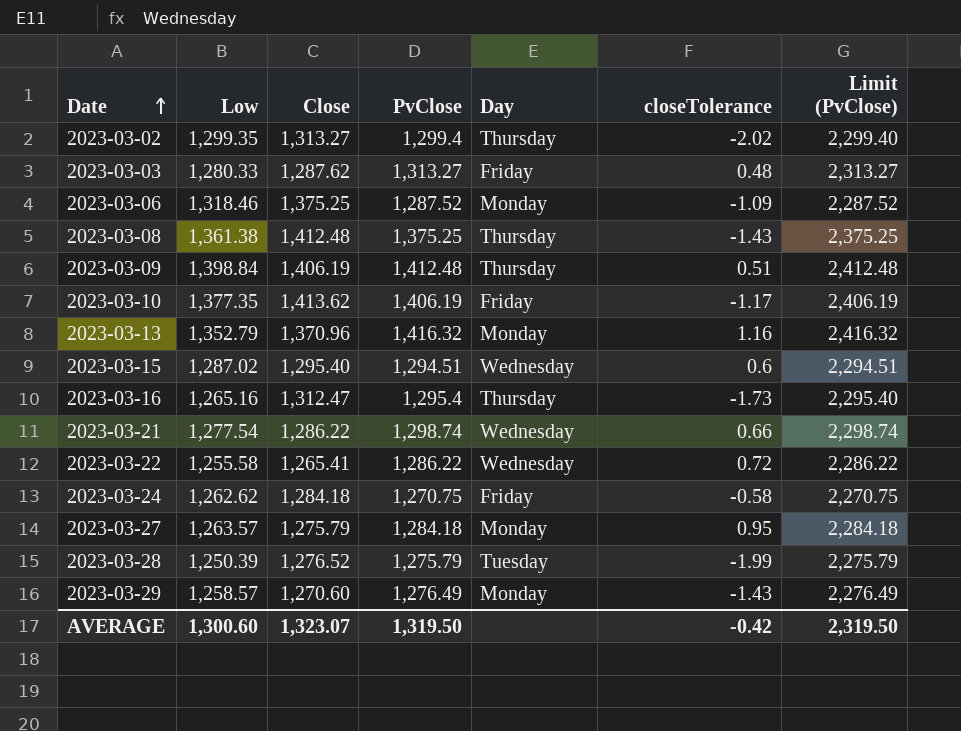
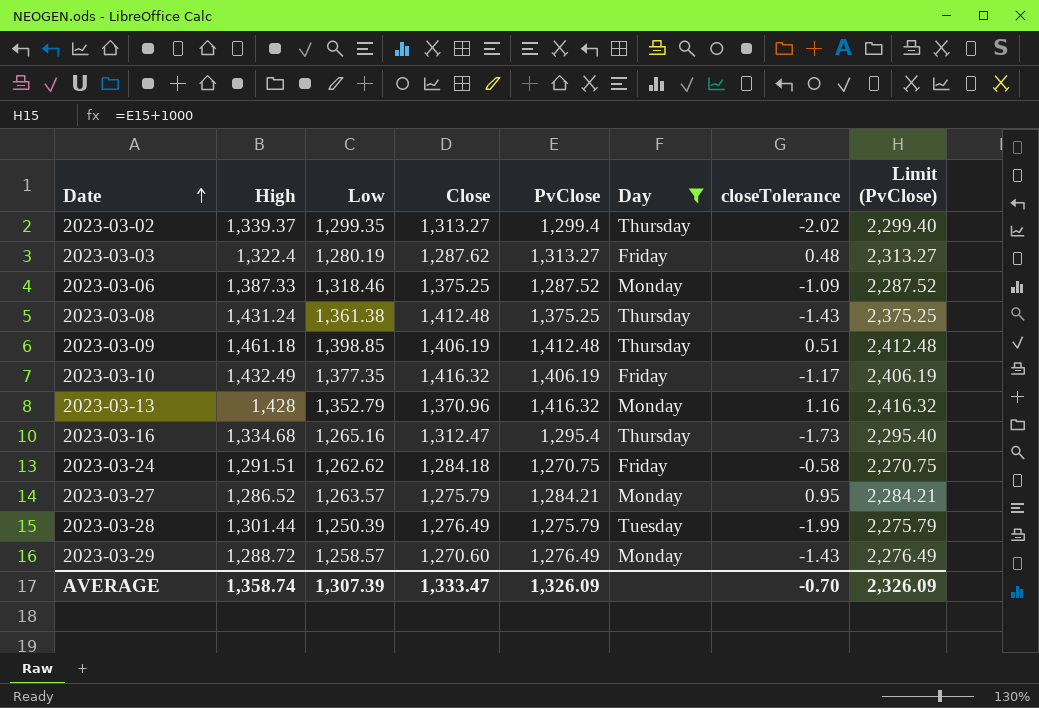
filter: none -> Day != Wednesday
column High | position: none -> 2
2023-03-03 | Low: 1,280.33 -> 1,280.19
2023-03-09 | Low: 1,398.84 -> 1,398.85
2023-03-10 | Close: 1,413.62 -> 1,416.32
2023-03-27 | PvClose: 1,284.18 -> 1,284.21
2023-03-27 | Limit (PvClose): 2,284.18 -> 2,284.21
2023-03-28 | Close: 1,276.52 -> 1,276.49
AVERAGE | Low: 1,300.60 -> 1,307.39
AVERAGE | Close: 1,323.07 -> 1,333.47
AVERAGE | PvClose: 1,319.50 -> 1,326.09
AVERAGE | closeTolerance: -0.42 -> -0.70
AVERAGE | Limit (PvClose): 2,319.50 -> 2,326.09

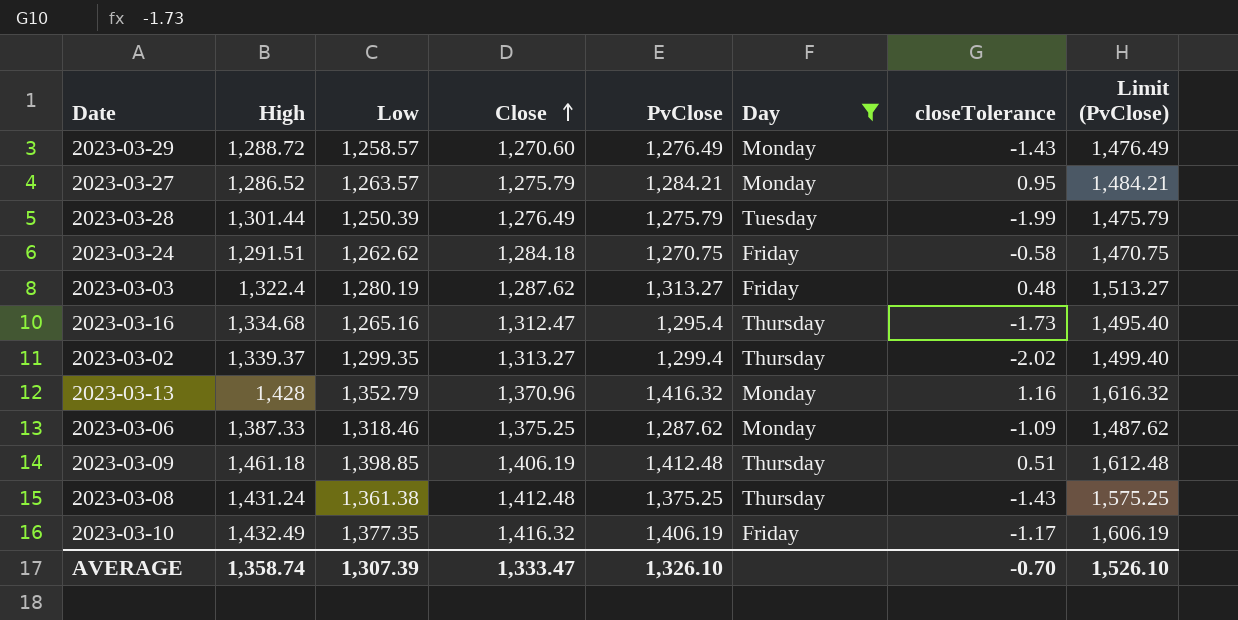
row order: Date ascending -> Close ascending
column Limit (PvClose) | formula: [PvClose] + 1000 -> [PvClose] + 200
2023-03-06 | PvClose: 1,287.52 -> 1,287.62
AVERAGE | PvClose: 1,326.09 -> 1,326.10
AVERAGE | Limit (PvClose): 2,326.09 -> 1,526.10

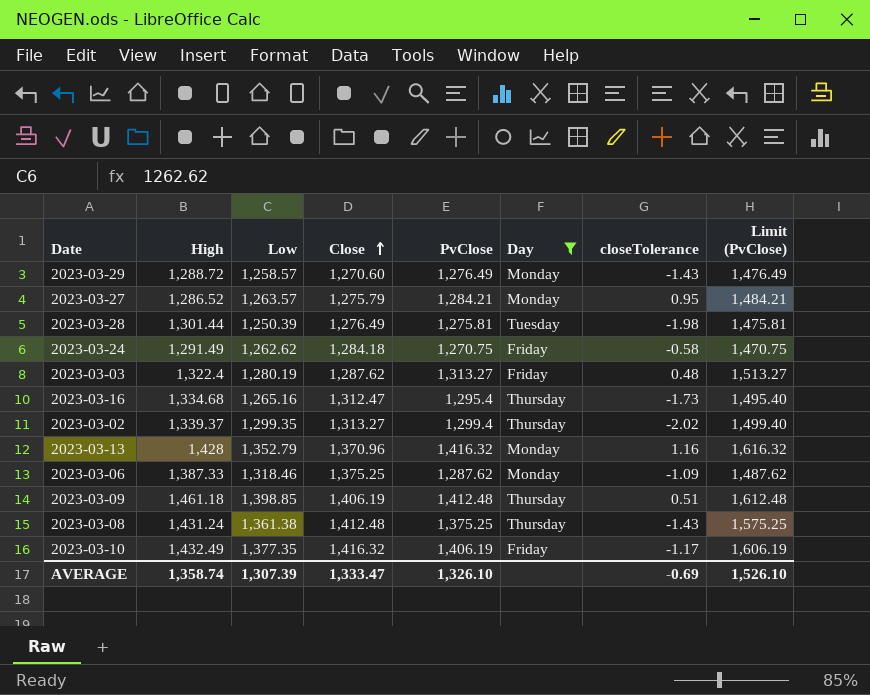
2023-03-28 | PvClose: 1,275.79 -> 1,275.81
2023-03-28 | closeTolerance: -1.99 -> -1.98
2023-03-28 | Limit (PvClose): 1,475.79 -> 1,475.81
2023-03-24 | High: 1,291.51 -> 1,291.49
AVERAGE | closeTolerance: -0.70 -> -0.69

